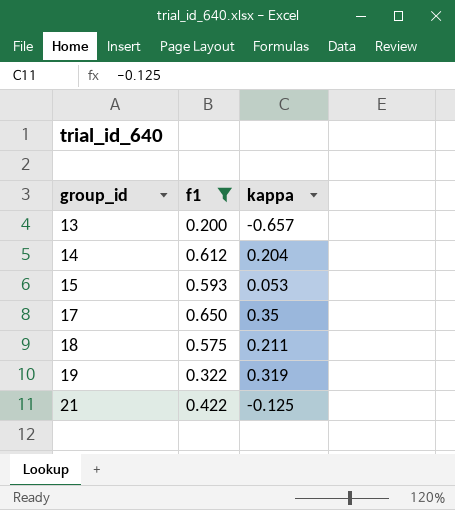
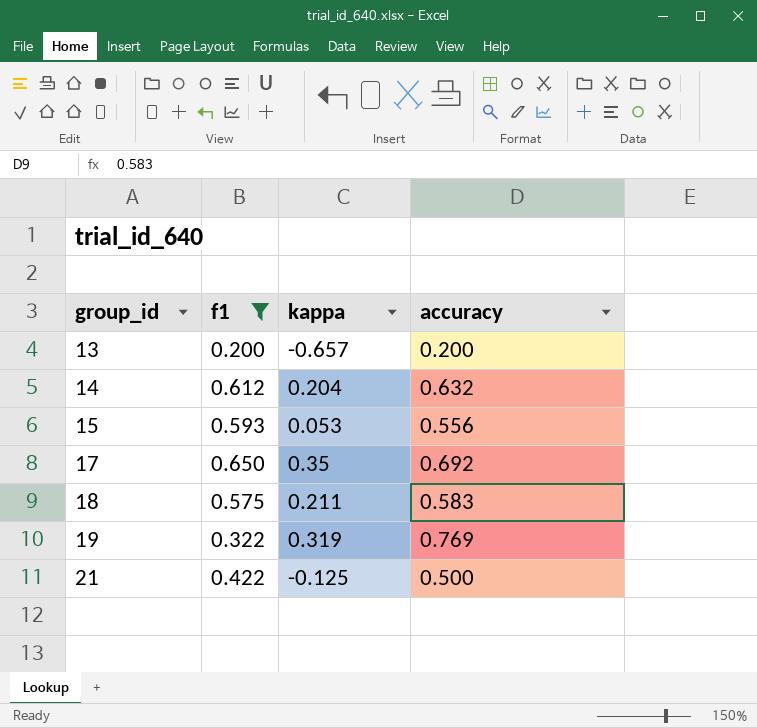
column accuracy | position: none -> 4

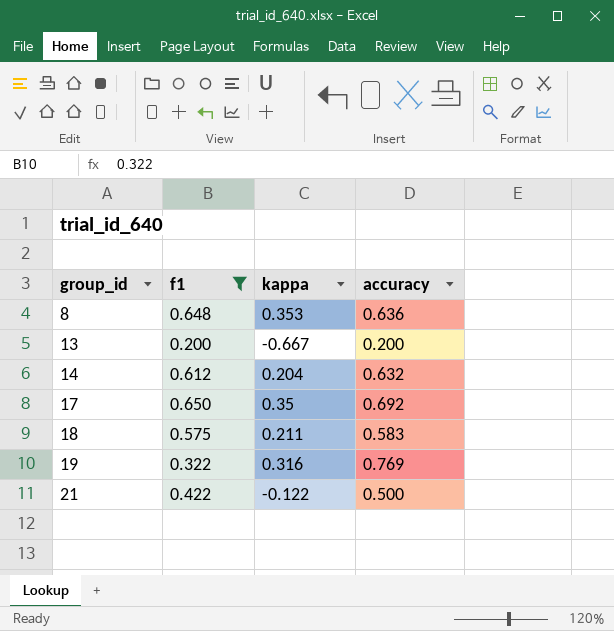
row 15: 0.593 | 0.053 | 0.556 -> none
row 8: none -> 0.648 | 0.353 | 0.636
13 | kappa: -0.657 -> -0.667
19 | kappa: 0.319 -> 0.316
21 | kappa: -0.125 -> -0.122

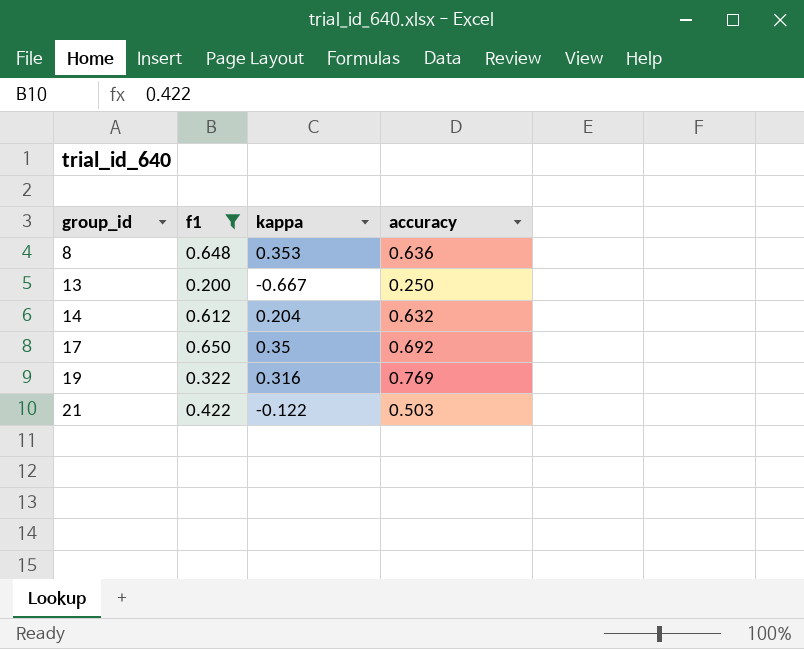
row 18: 0.575 | 0.211 | 0.583 -> none
13 | accuracy: 0.200 -> 0.250
21 | accuracy: 0.500 -> 0.503

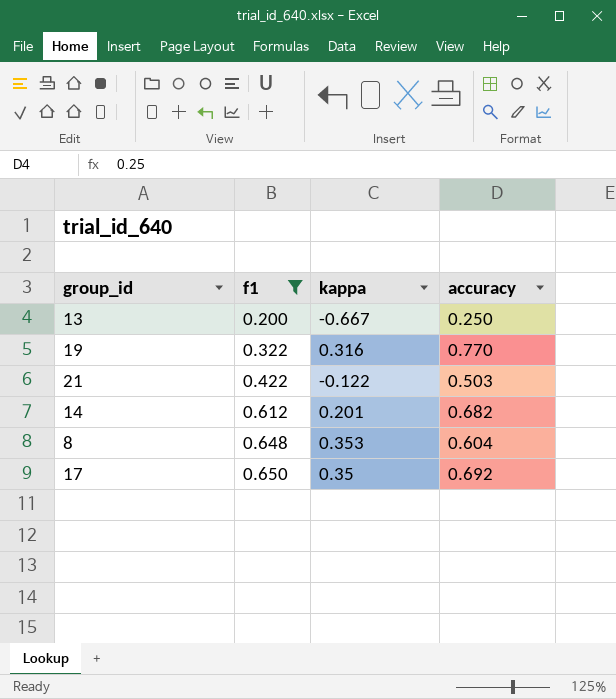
row order: group_id ascending -> f1 ascending
19 | accuracy: 0.769 -> 0.770
14 | kappa: 0.204 -> 0.201
14 | accuracy: 0.632 -> 0.682
8 | accuracy: 0.636 -> 0.604

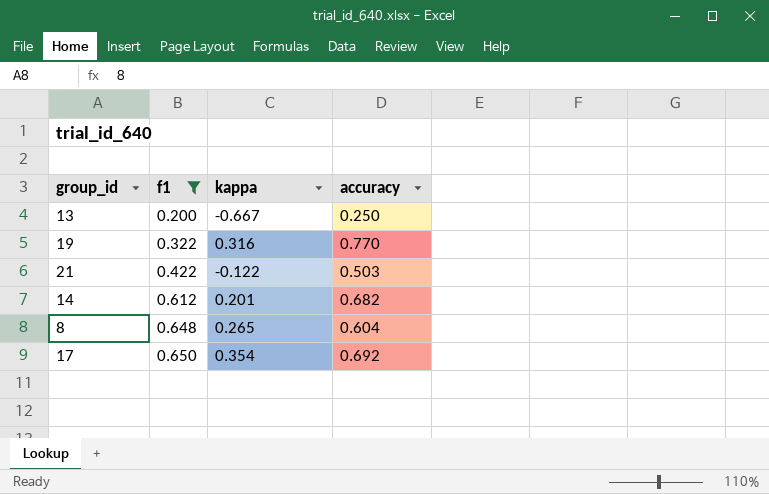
8 | kappa: 0.353 -> 0.265
17 | kappa: 0.35 -> 0.354

